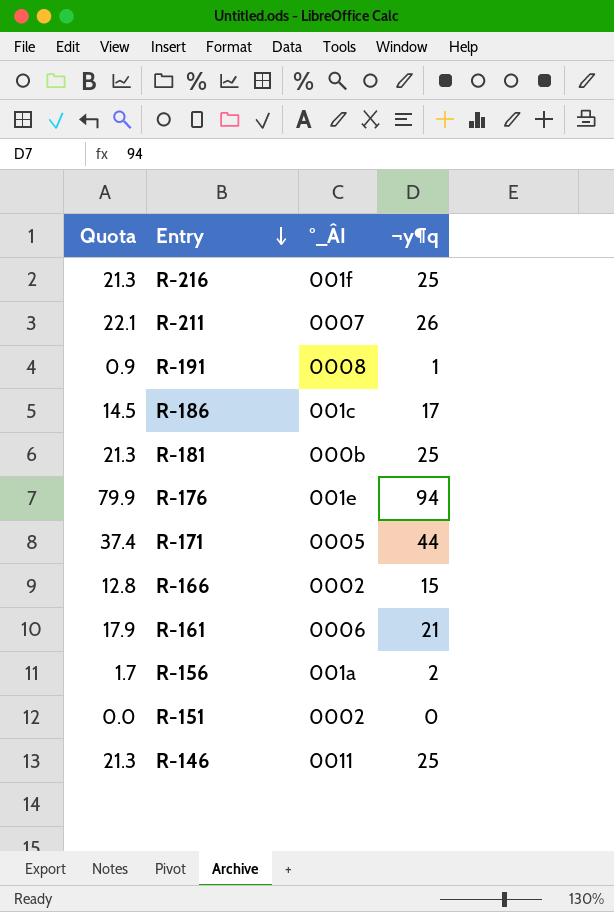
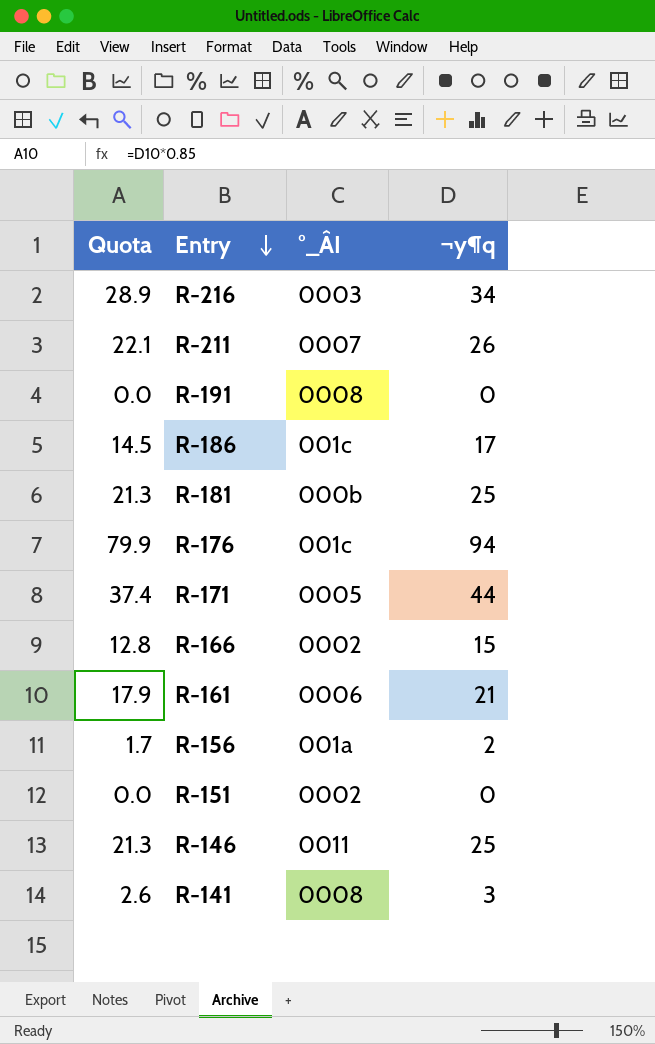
R-216 | Quota: 21.3 -> 28.9
R-216 | °_ÂI: 001f -> 0003
R-216 | ¬y¶q: 25 -> 34
R-191 | Quota: 0.9 -> 0.0
R-191 | ¬y¶q: 1 -> 0
R-176 | °_ÂI: 001e -> 001c
row R-141: none -> 2.6 | 0008 | 3

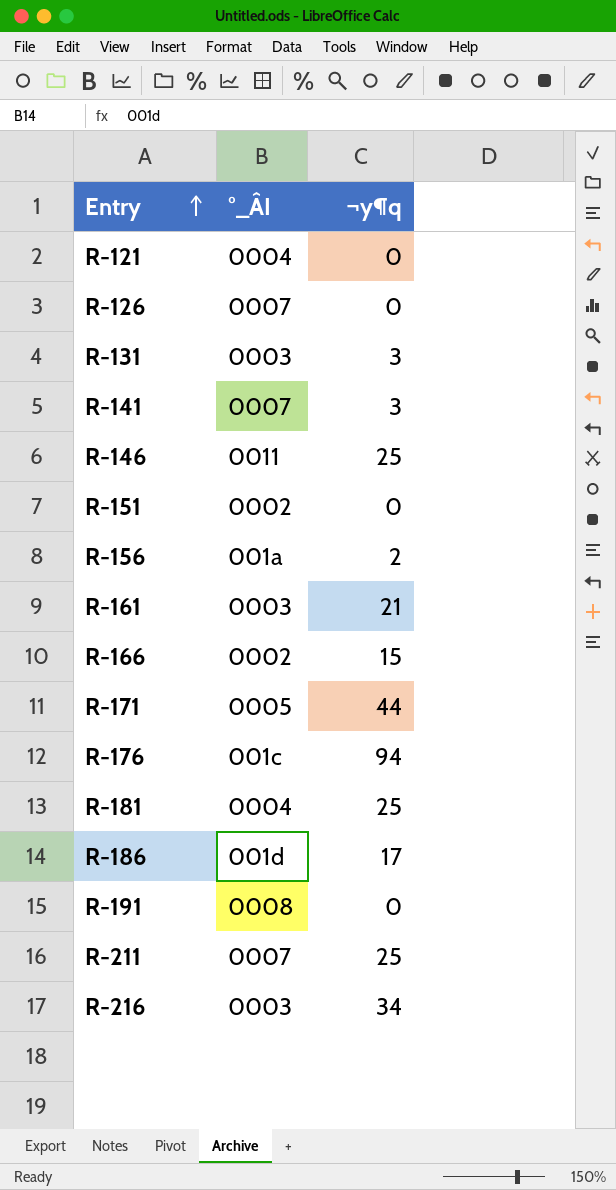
row order: Entry descending -> Entry ascending
column Quota | formula: [¬y¶q] * 0.85 -> none
row R-121: none -> 0004 | 0
row R-126: none -> 0007 | 0
row R-131: none -> 0003 | 3
R-141 | °_ÂI: 0008 -> 0007
R-161 | °_ÂI: 0006 -> 0003
R-181 | °_ÂI: 000b -> 0004
R-186 | °_ÂI: 001c -> 001d
R-211 | ¬y¶q: 26 -> 25

